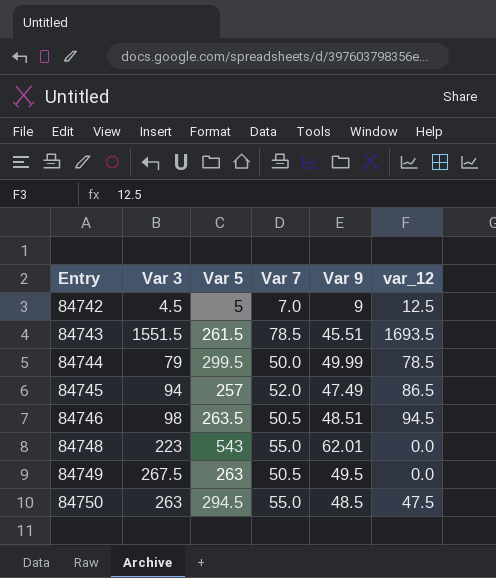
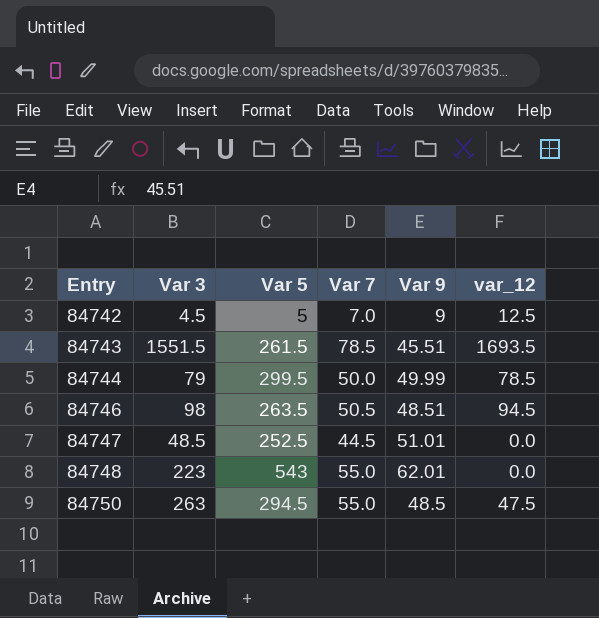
row 84745: 94 | 257 | 52.0 | 47.49 | 86.5 -> none
row 84749: 267.5 | 263 | 50.5 | 49.5 | 0.0 -> none
row 84747: none -> 48.5 | 252.5 | 44.5 | 51.01 | 0.0

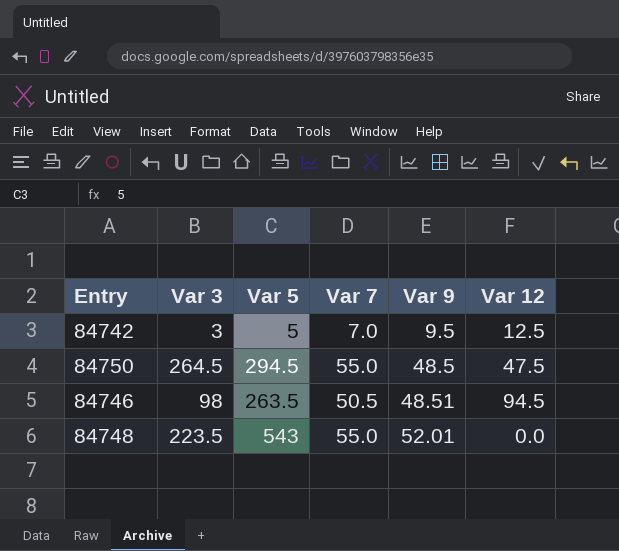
row order: Entry ascending -> Var 9 ascending
column name: var_12 -> Var 12
row 84743: 1551.5 | 261.5 | 78.5 | 45.51 | 1693.5 -> none
row 84744: 79 | 299.5 | 50.0 | 49.99 | 78.5 -> none
row 84747: 48.5 | 252.5 | 44.5 | 51.01 | 0.0 -> none
84742 | Var 3: 4.5 -> 3
84742 | Var 9: 9 -> 9.5
84750 | Var 3: 263 -> 264.5
84748 | Var 3: 223 -> 223.5
84748 | Var 9: 62.01 -> 52.01

